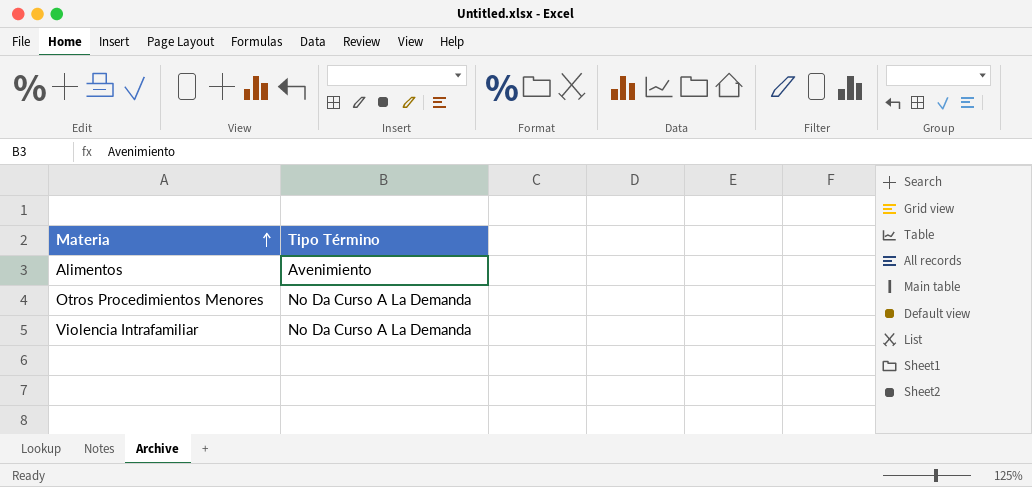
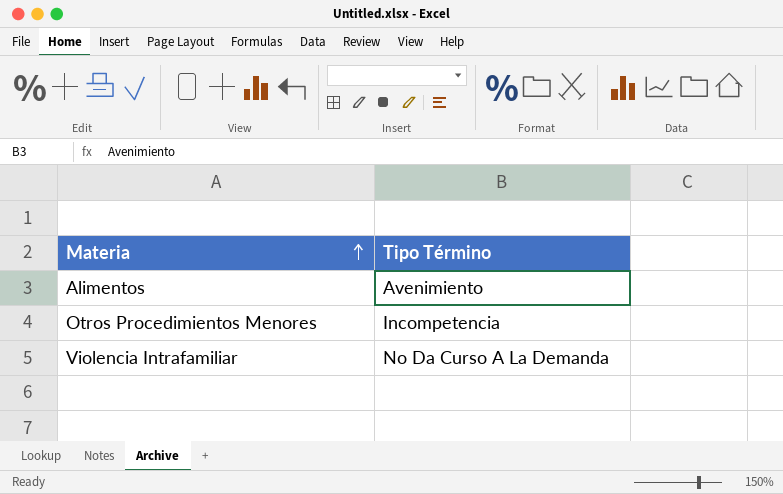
Otros Procedimientos Menores | Tipo Término: No Da Curso A La Demanda -> Incompetencia

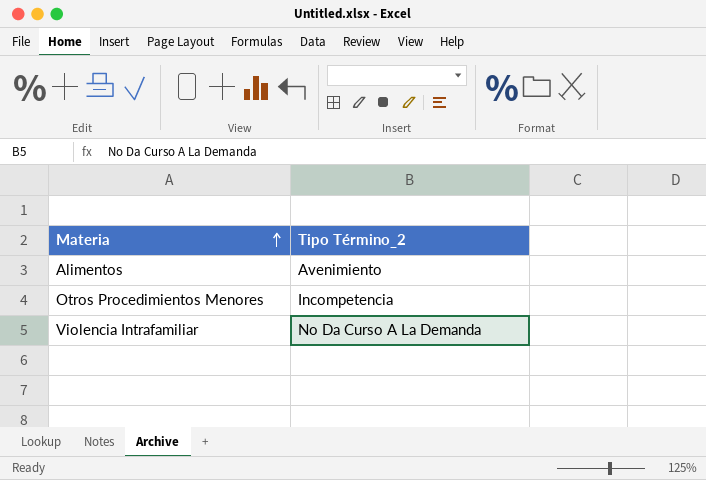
column name: Tipo Término -> Tipo Término_2

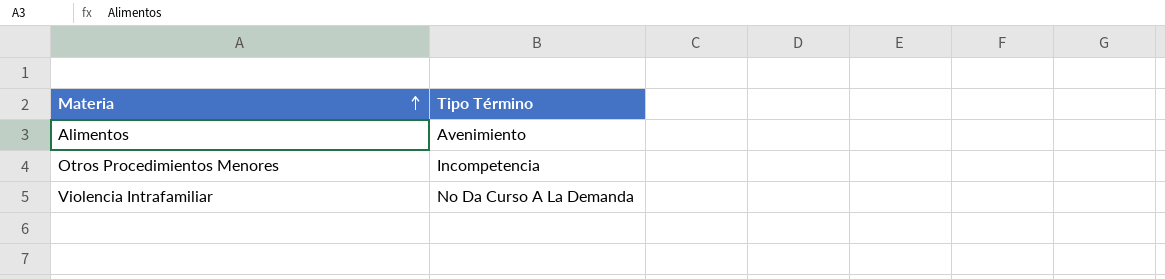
column name: Tipo Término_2 -> Tipo Término

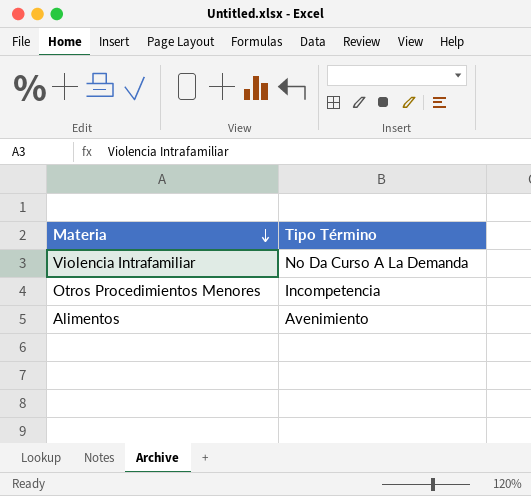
row order: Materia ascending -> Materia descending

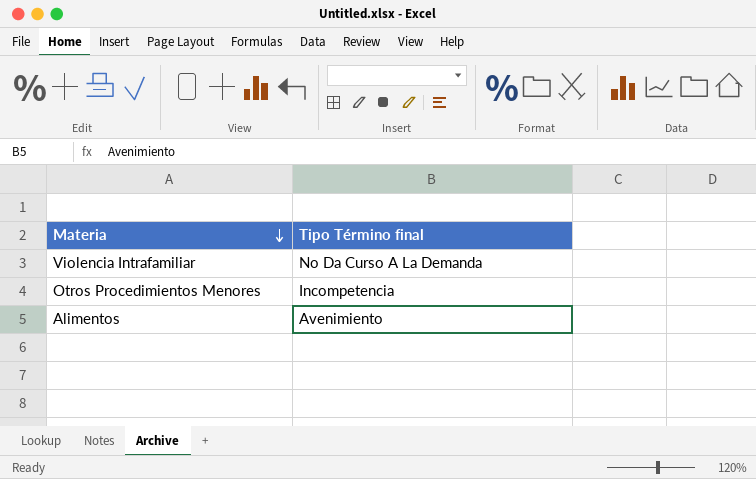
column name: Tipo Término -> Tipo Término final

